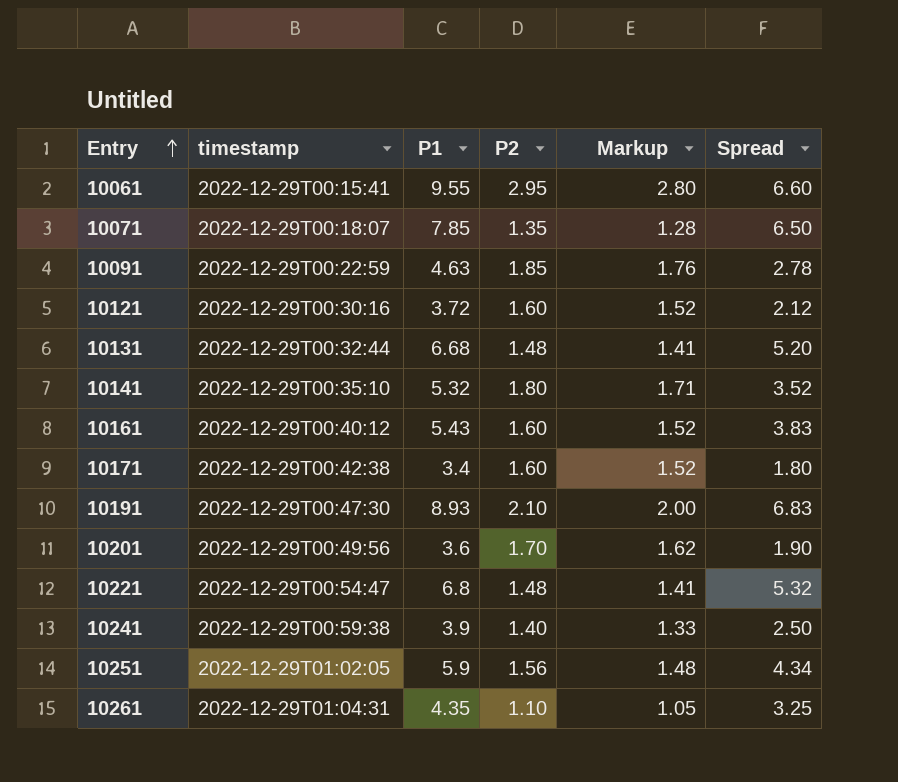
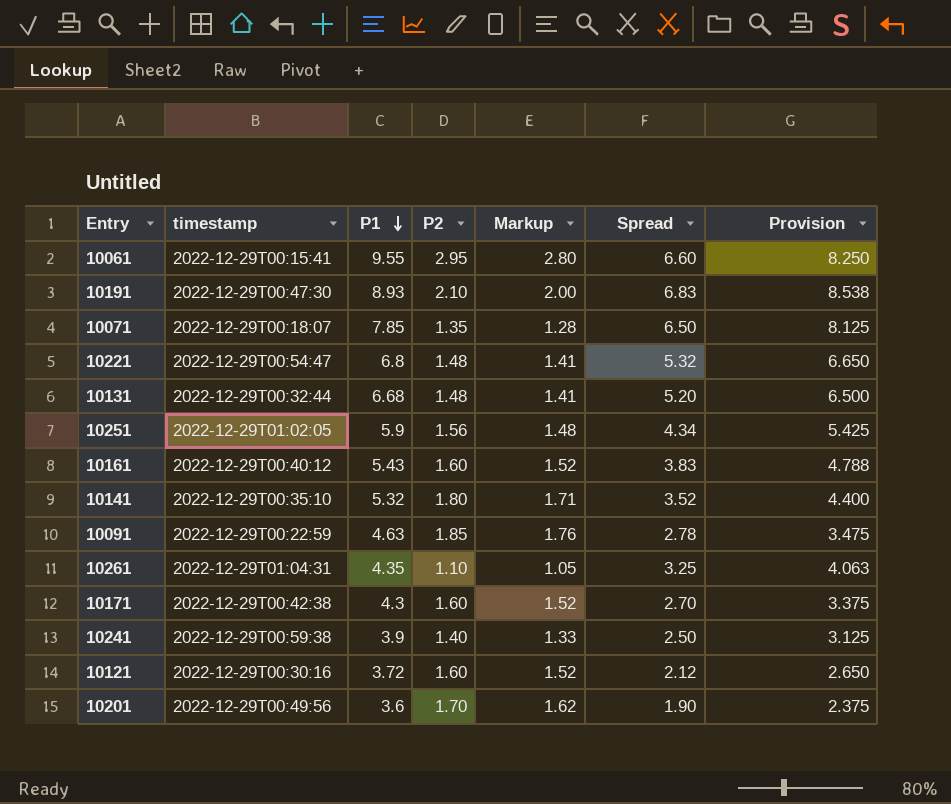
row order: Entry ascending -> P1 descending
column Provision | formula: none -> [Spread] * 1.25
10171 | P1: 3.4 -> 4.3
10171 | Spread: 1.80 -> 2.70

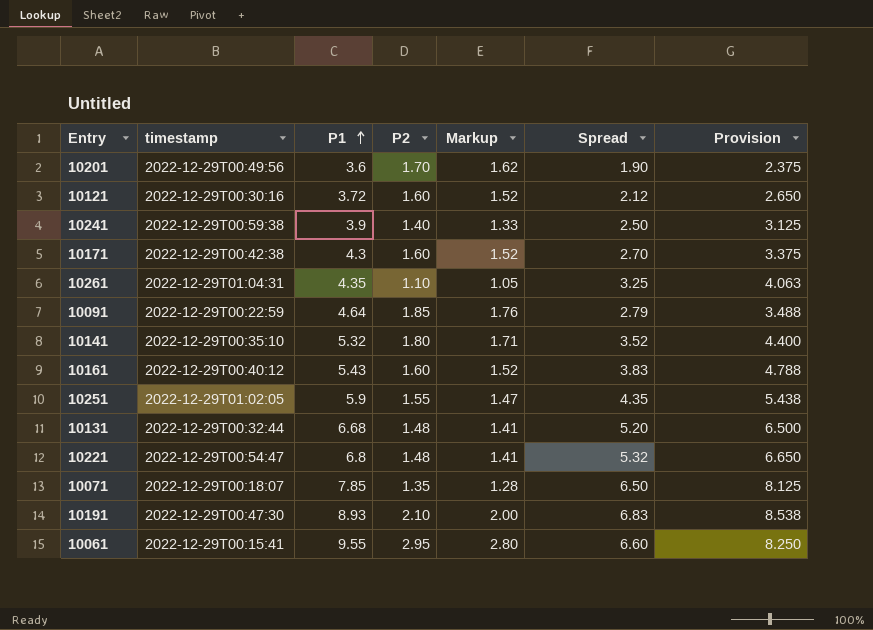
row order: P1 descending -> P1 ascending
10091 | P1: 4.63 -> 4.64
10091 | Spread: 2.78 -> 2.79
10091 | Provision: 3.475 -> 3.488
10251 | P2: 1.56 -> 1.55
10251 | Markup: 1.48 -> 1.47
10251 | Spread: 4.34 -> 4.35
10251 | Provision: 5.425 -> 5.438

